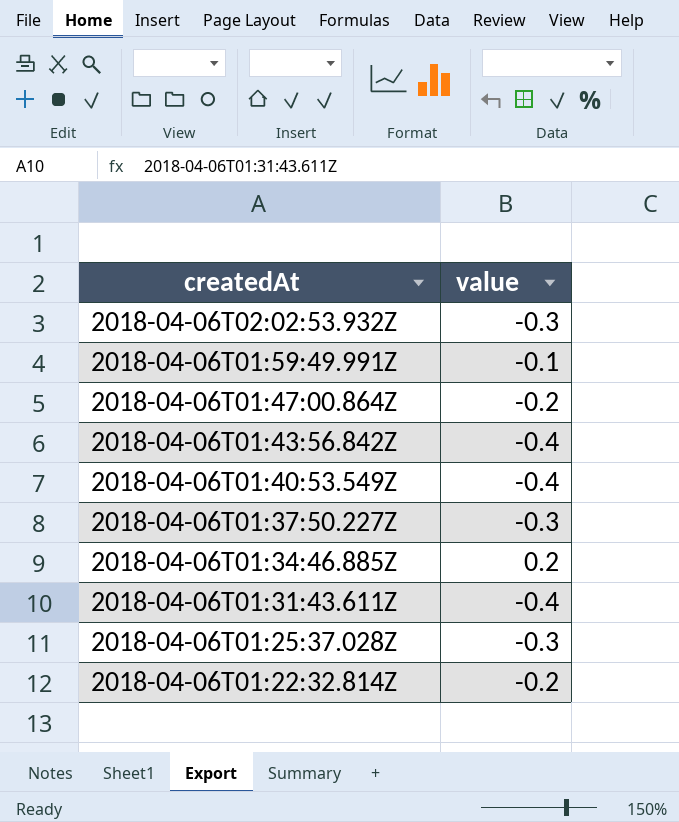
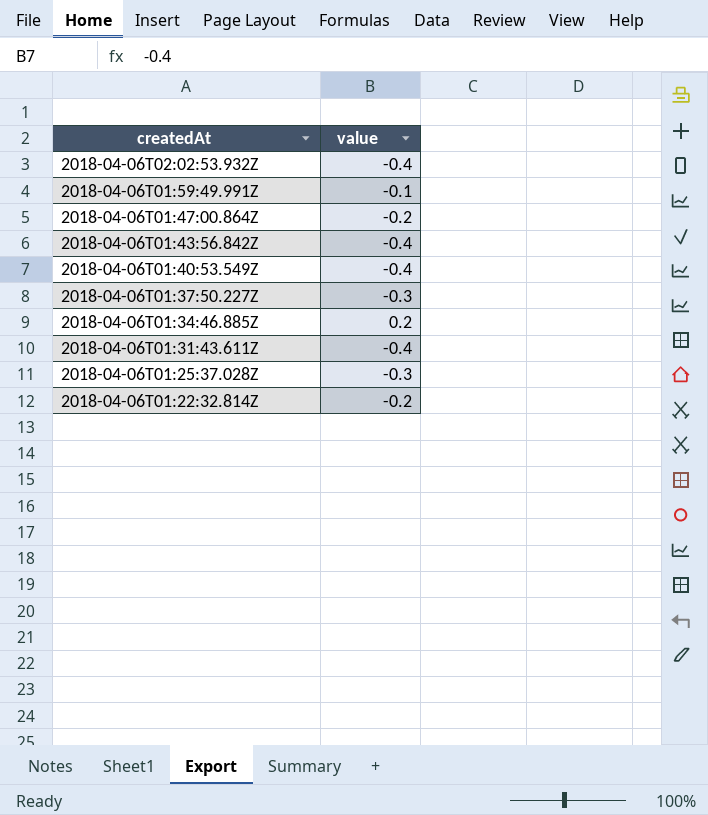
2018-04-06T02:02:53.932Z | value: -0.3 -> -0.4

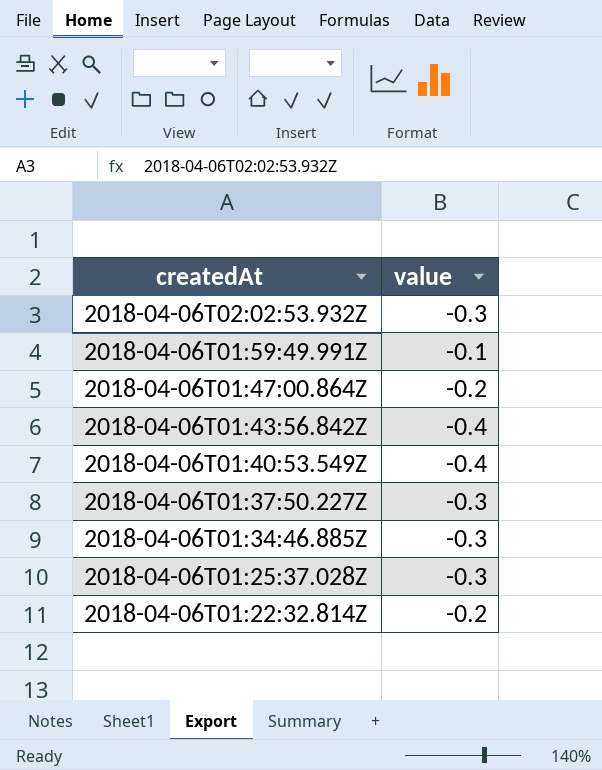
row 2018-04-06T01:31:43.611Z: -0.4 -> none
2018-04-06T02:02:53.932Z | value: -0.4 -> -0.3
2018-04-06T01:34:46.885Z | value: 0.2 -> -0.3

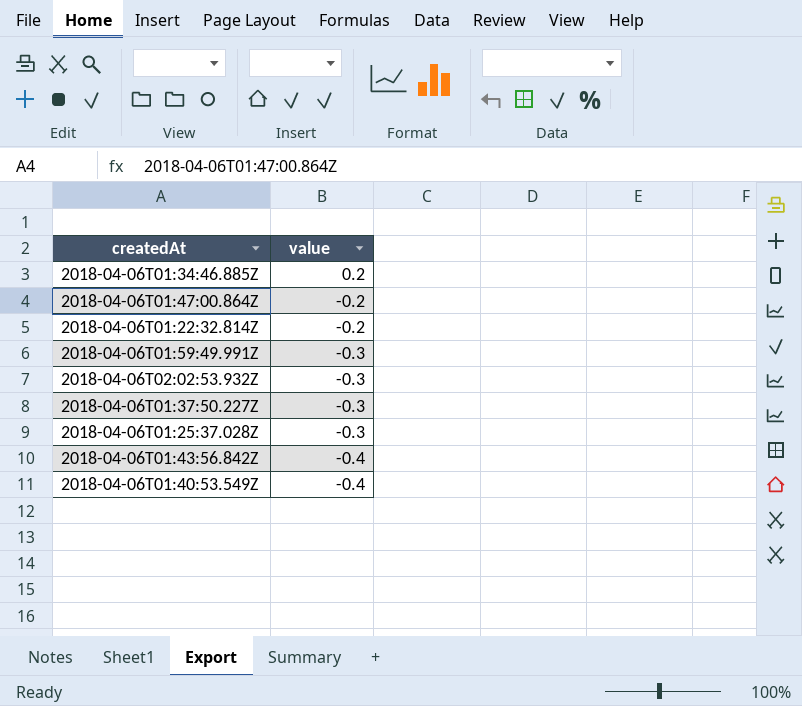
row order: createdAt descending -> value descending
2018-04-06T01:34:46.885Z | value: -0.3 -> 0.2
2018-04-06T01:59:49.991Z | value: -0.1 -> -0.3

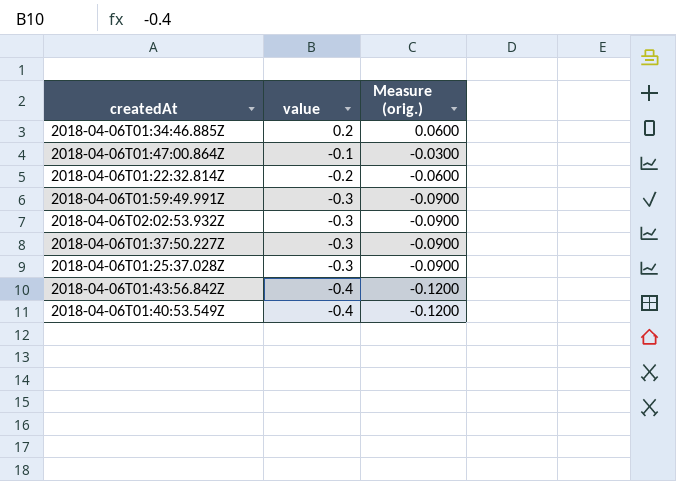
column Measure (orig.) | formula: none -> [value] * 0.3
2018-04-06T01:47:00.864Z | value: -0.2 -> -0.1

